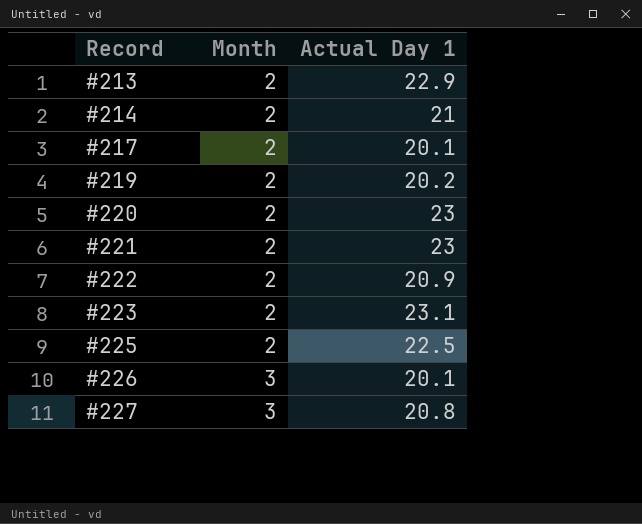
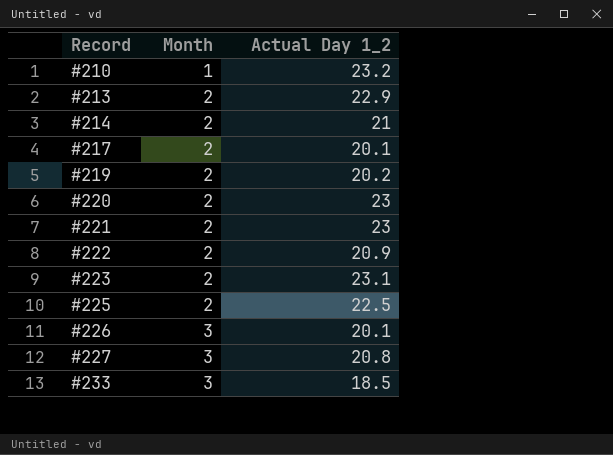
column name: Actual Day 1 -> Actual Day 1_2
row #210: none -> 1 | 23.2
row #233: none -> 3 | 18.5

